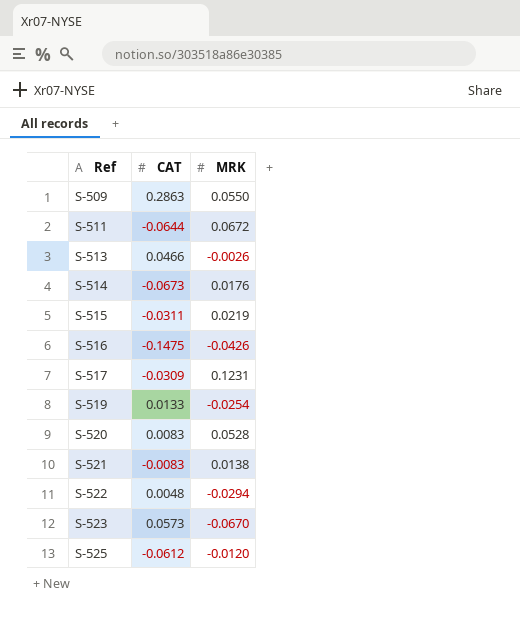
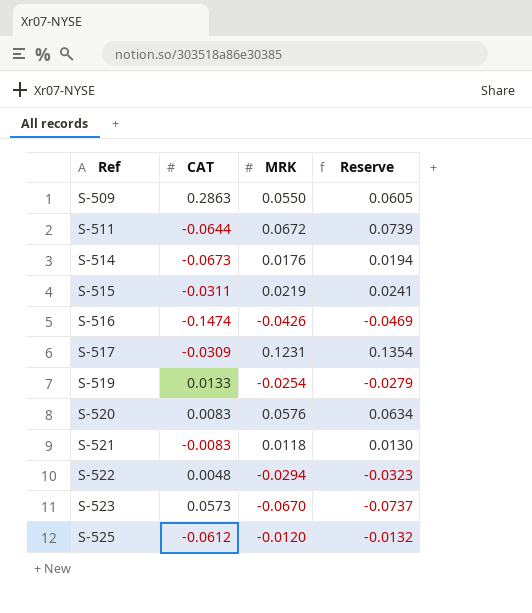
column Reserve | formula: none -> [MRK] * 1.1
row S-513: 0.0466 | -0.0026 -> none
S-516 | CAT: -0.1475 -> -0.1474
S-520 | MRK: 0.0528 -> 0.0576
S-521 | MRK: 0.0138 -> 0.0118

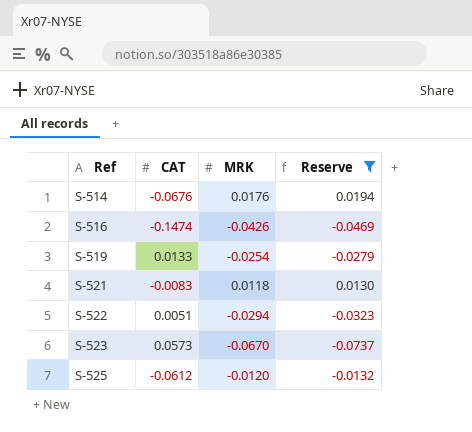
filter: none -> Reserve <= 0.0194
S-514 | CAT: -0.0673 -> -0.0676
S-522 | CAT: 0.0048 -> 0.0051

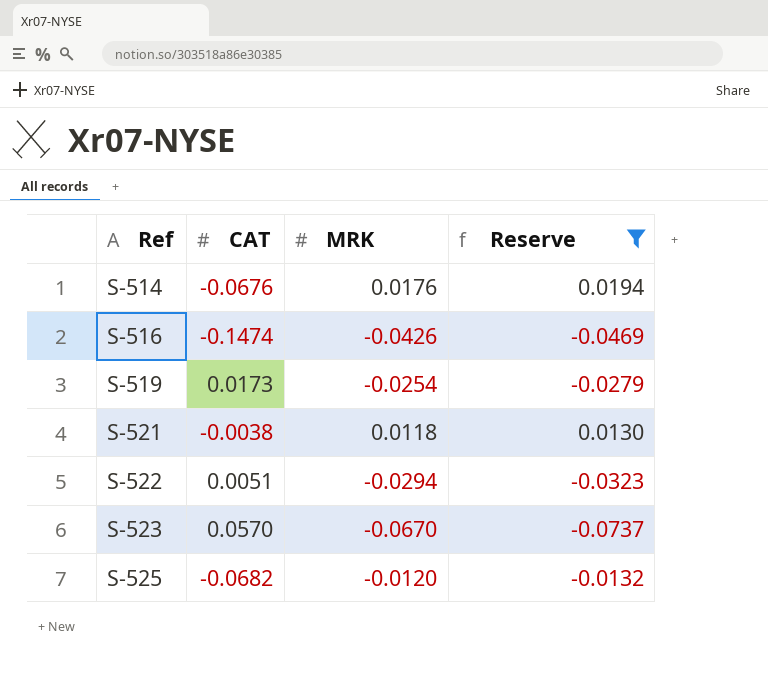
S-519 | CAT: 0.0133 -> 0.0173
S-521 | CAT: -0.0083 -> -0.0038
S-523 | CAT: 0.0573 -> 0.0570
S-525 | CAT: -0.0612 -> -0.0682

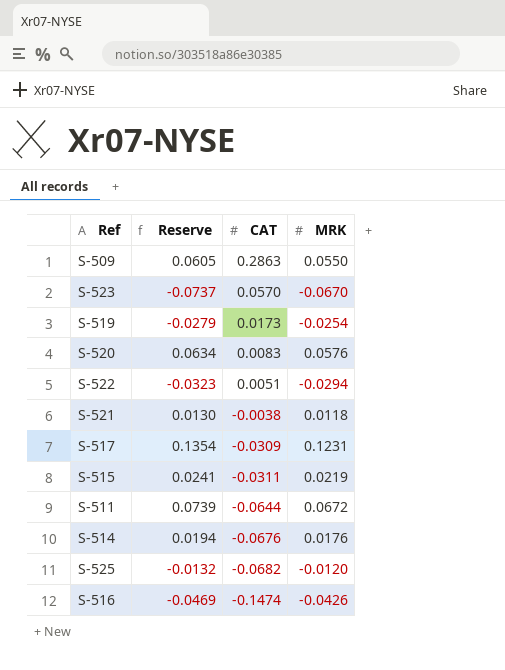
filter: Reserve <= 0.0194 -> none
row order: Ref ascending -> CAT descending
column Reserve | position: 4 -> 2

